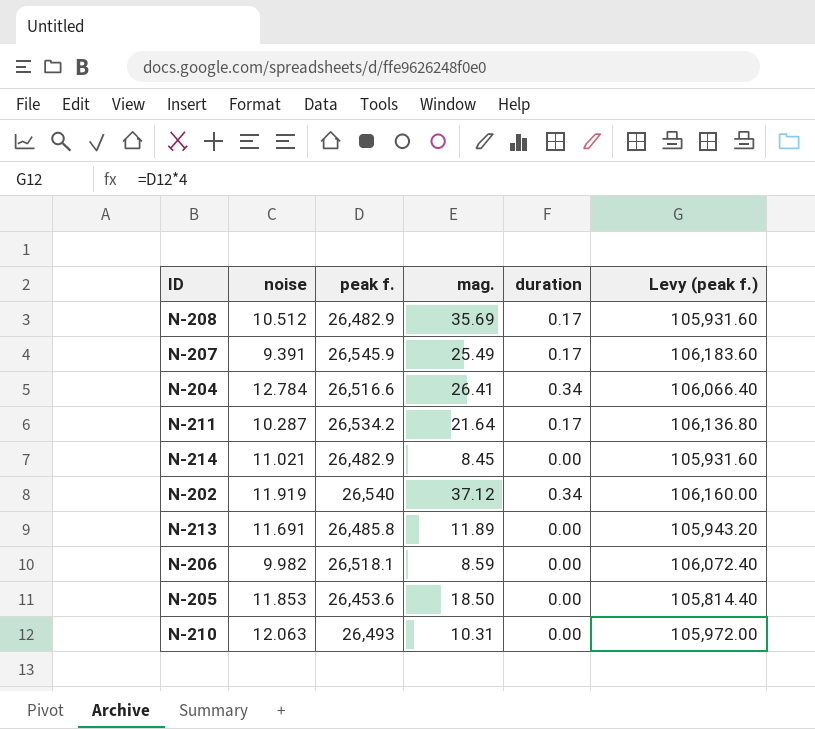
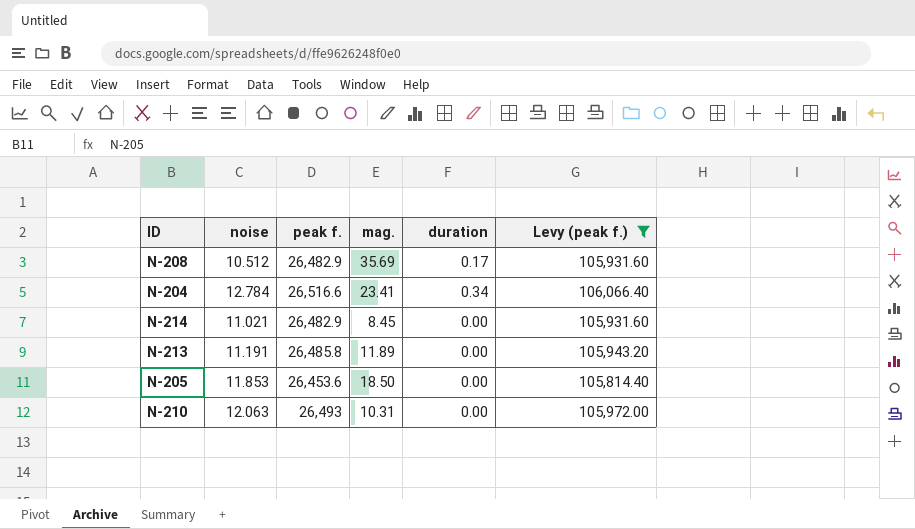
filter: none -> Levy (peak f.) <= 106,066.40
N-204 | mag.: 26.41 -> 23.41
N-213 | noise: 11.691 -> 11.191

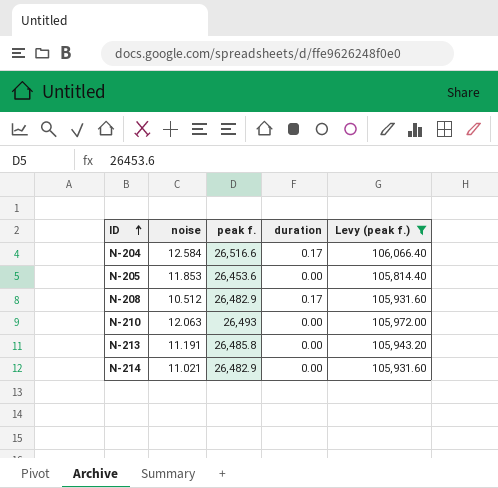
row order: none -> ID ascending
column mag. | position: 4 -> none
N-204 | noise: 12.784 -> 12.584
N-204 | duration: 0.34 -> 0.17

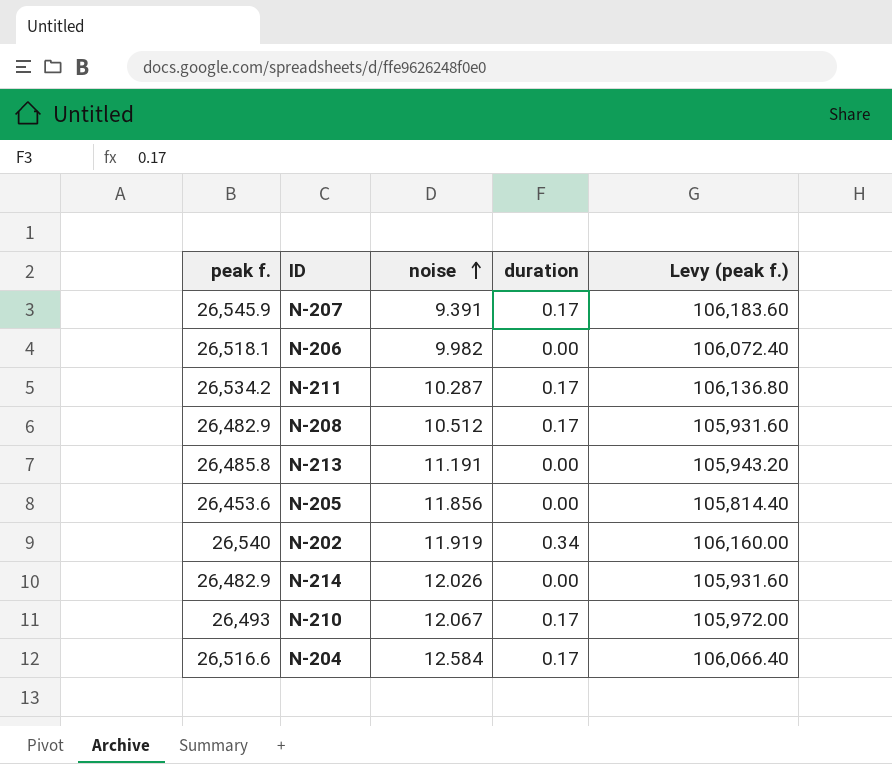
filter: Levy (peak f.) <= 106,066.40 -> none
row order: ID ascending -> noise ascending
column peak f. | position: 3 -> 1
N-205 | noise: 11.853 -> 11.856
N-214 | noise: 11.021 -> 12.026
N-210 | noise: 12.063 -> 12.067
N-210 | duration: 0.00 -> 0.17

